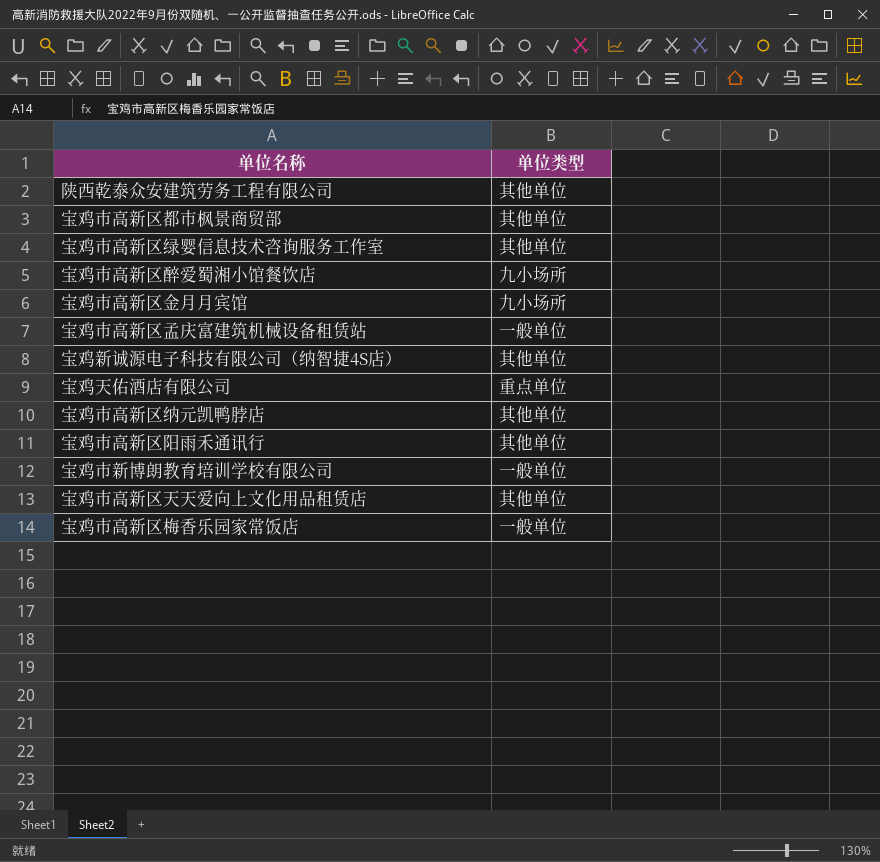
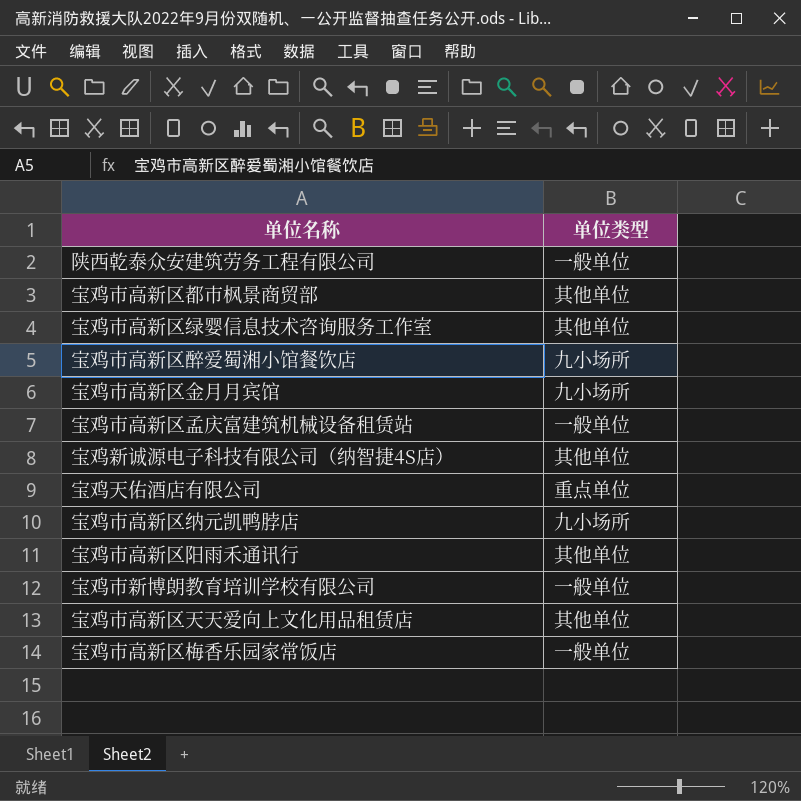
陕西乾泰众安建筑劳务工程有限公司 | 单位类型: 其他单位 -> 一般单位
宝鸡市高新区纳元凯鸭脖店 | 单位类型: 其他单位 -> 九小场所

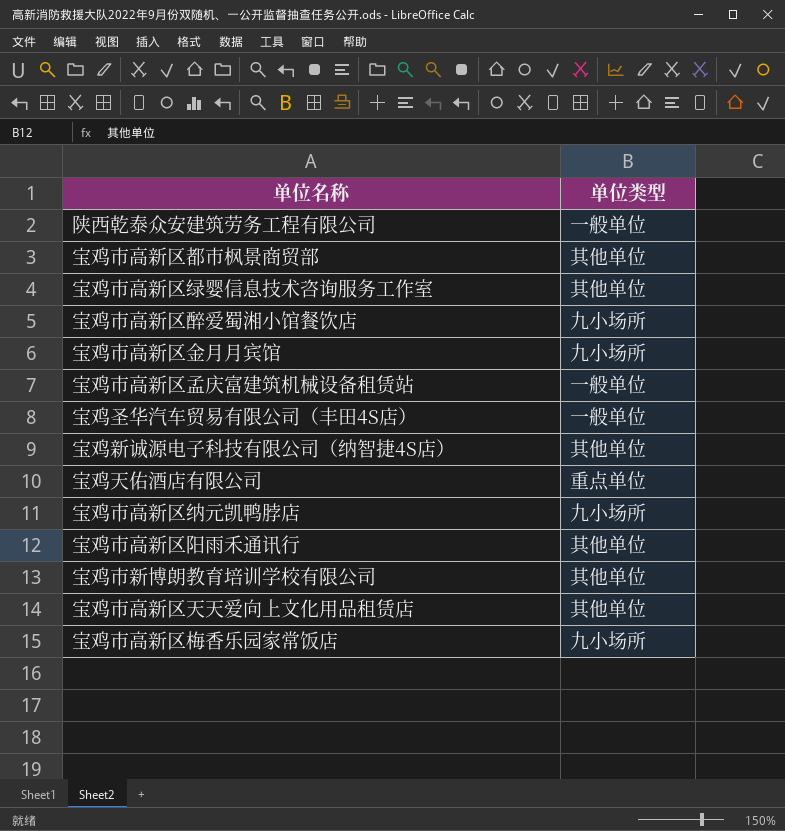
row 宝鸡圣华汽车贸易有限公司（丰田4S店）: none -> 一般单位
宝鸡市新博朗教育培训学校有限公司 | 单位类型: 一般单位 -> 其他单位
宝鸡市高新区梅香乐园家常饭店 | 单位类型: 一般单位 -> 九小场所

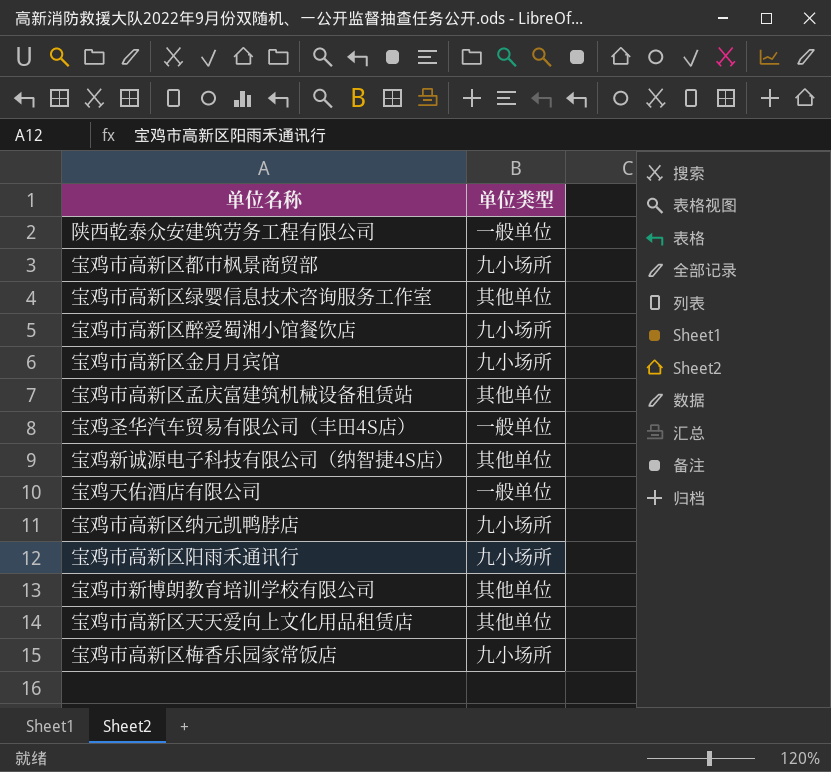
宝鸡市高新区都市枫景商贸部 | 单位类型: 其他单位 -> 九小场所
宝鸡市高新区孟庆富建筑机械设备租赁站 | 单位类型: 一般单位 -> 其他单位
宝鸡天佑酒店有限公司 | 单位类型: 重点单位 -> 一般单位
宝鸡市高新区阳雨禾通讯行 | 单位类型: 其他单位 -> 九小场所

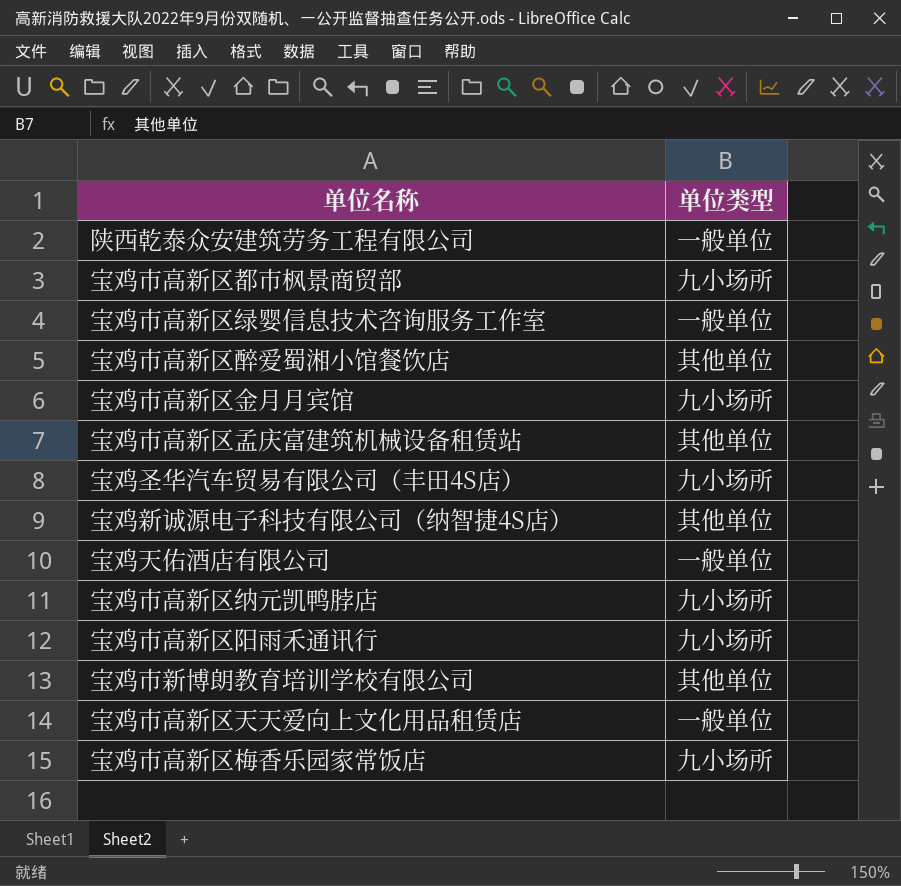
宝鸡市高新区绿婴信息技术咨询服务工作室 | 单位类型: 其他单位 -> 一般单位
宝鸡市高新区醉爱蜀湘小馆餐饮店 | 单位类型: 九小场所 -> 其他单位
宝鸡圣华汽车贸易有限公司（丰田4S店） | 单位类型: 一般单位 -> 九小场所
宝鸡市高新区天天爱向上文化用品租赁店 | 单位类型: 其他单位 -> 一般单位

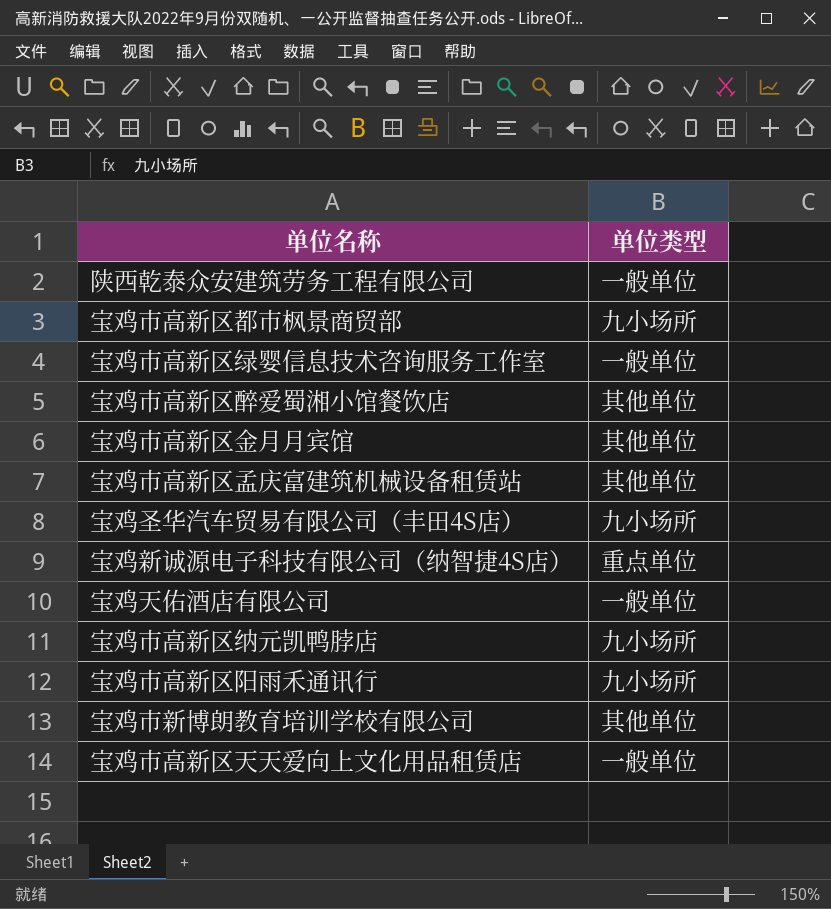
row 宝鸡市高新区梅香乐园家常饭店: 九小场所 -> none
宝鸡市高新区金月月宾馆 | 单位类型: 九小场所 -> 其他单位
宝鸡新诚源电子科技有限公司（纳智捷4S店） | 单位类型: 其他单位 -> 重点单位

